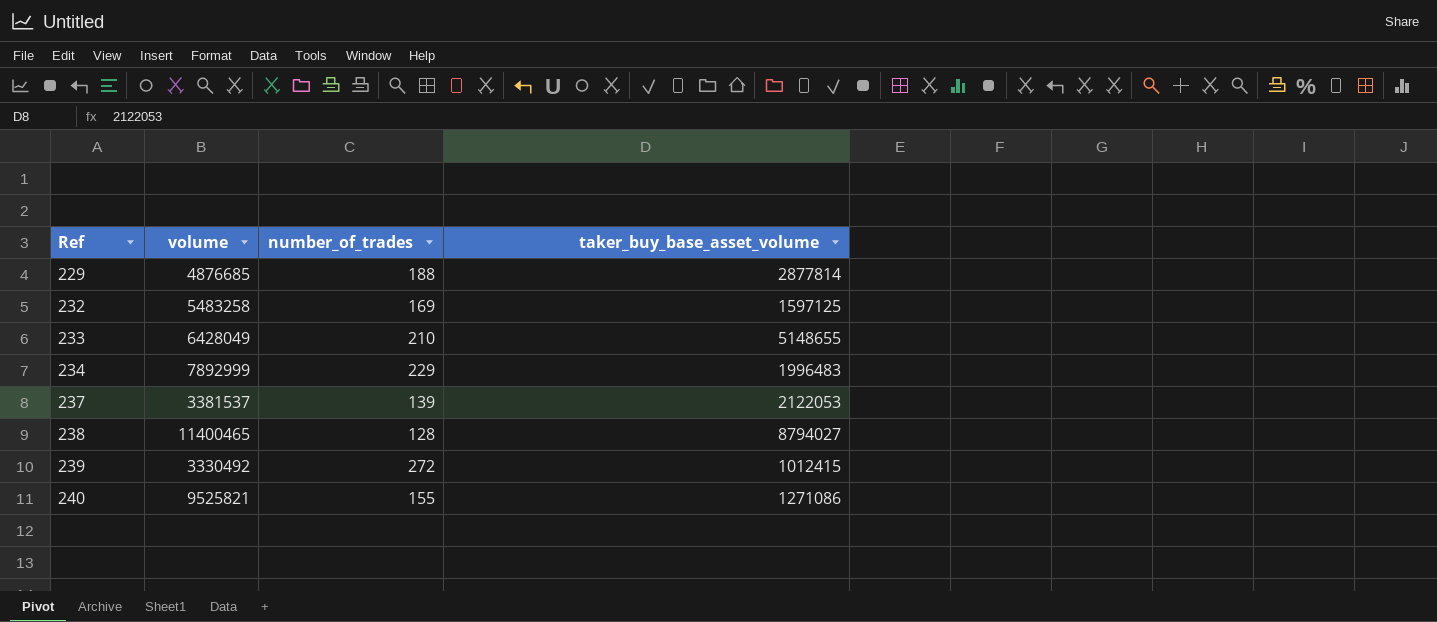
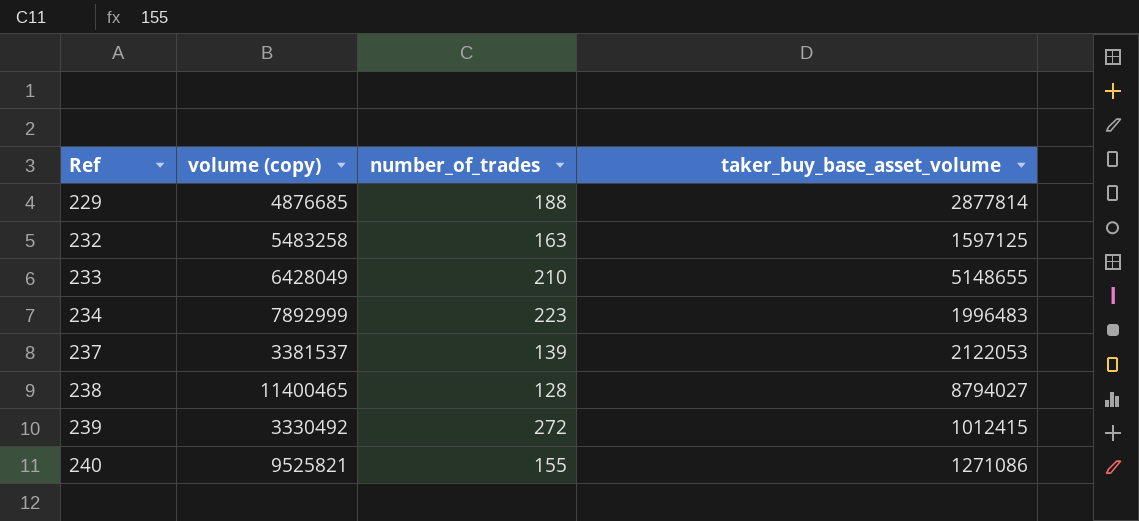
column name: volume -> volume (copy)
232 | number_of_trades: 169 -> 163
234 | number_of_trades: 229 -> 223

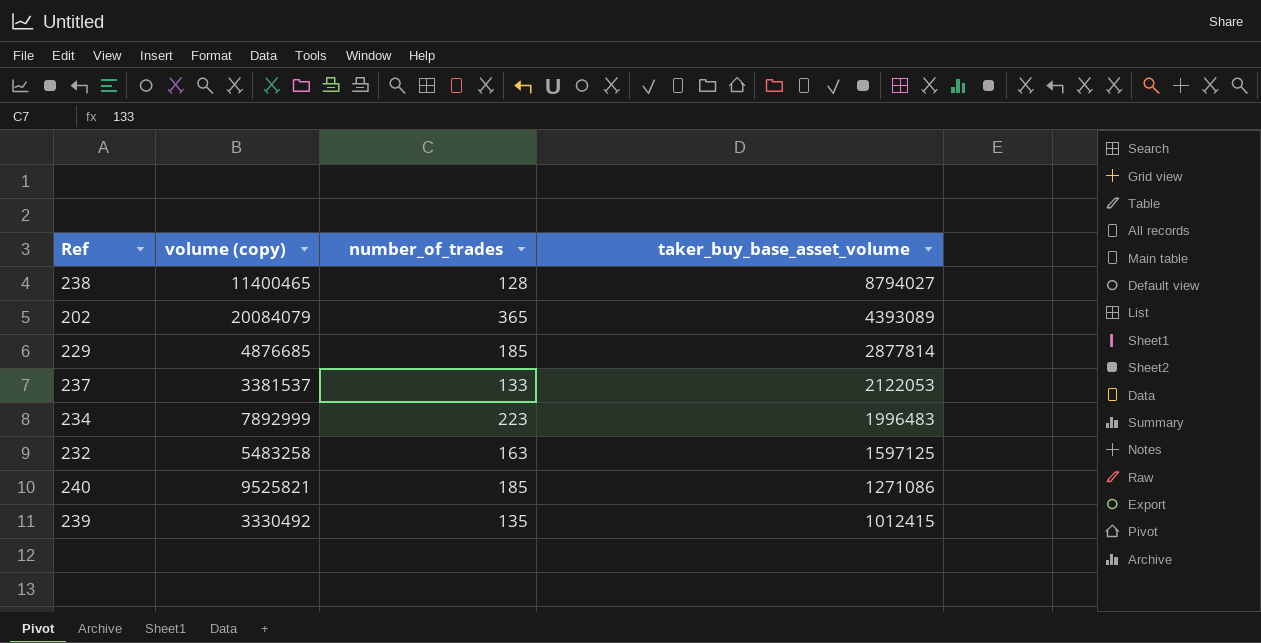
row order: Ref ascending -> taker_buy_base_asset_volume descending
row 233: 6428049 | 210 | 5148655 -> none
row 202: none -> 20084079 | 365 | 4393089
229 | number_of_trades: 188 -> 185
237 | number_of_trades: 139 -> 133
240 | number_of_trades: 155 -> 185
239 | number_of_trades: 272 -> 135

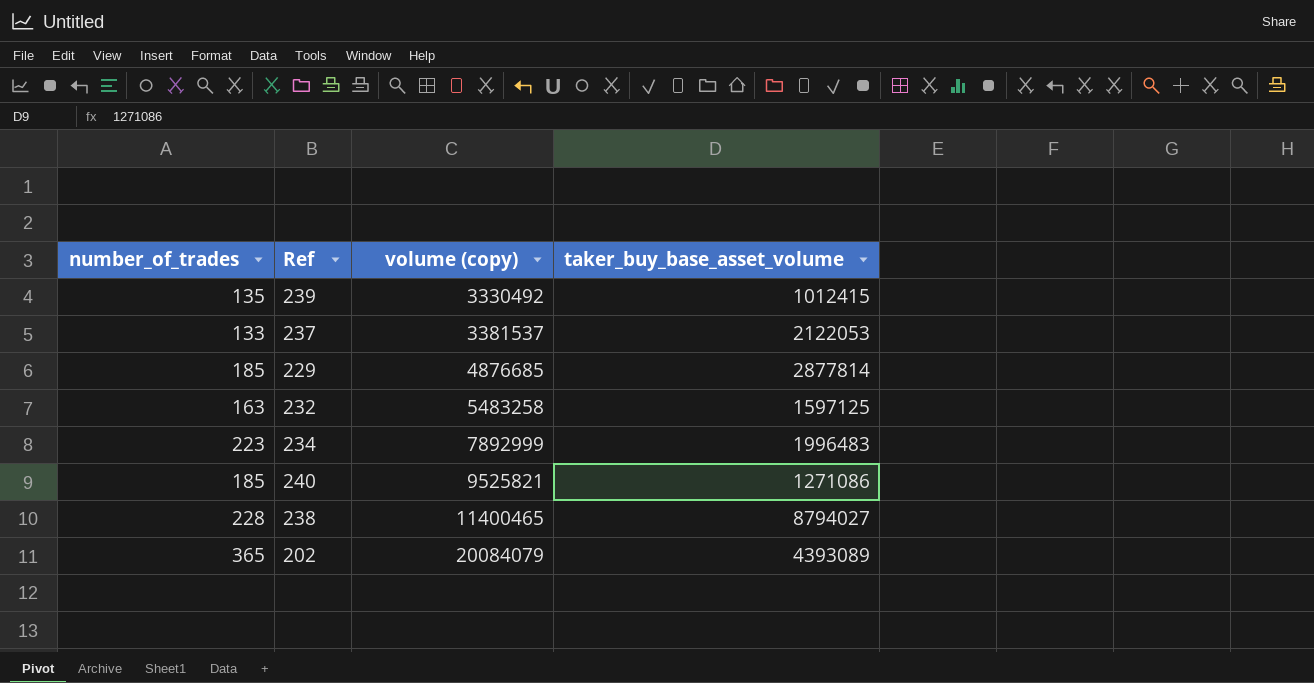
row order: taker_buy_base_asset_volume descending -> volume (copy) ascending
column number_of_trades | position: 3 -> 1
238 | number_of_trades: 128 -> 228

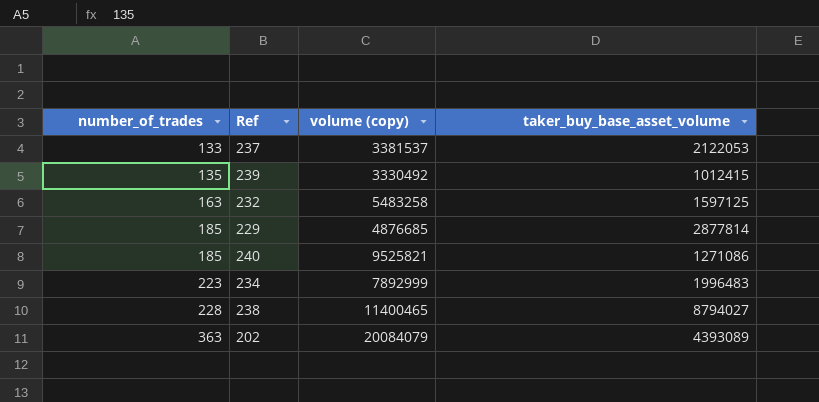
row order: volume (copy) ascending -> number_of_trades ascending
202 | number_of_trades: 365 -> 363

